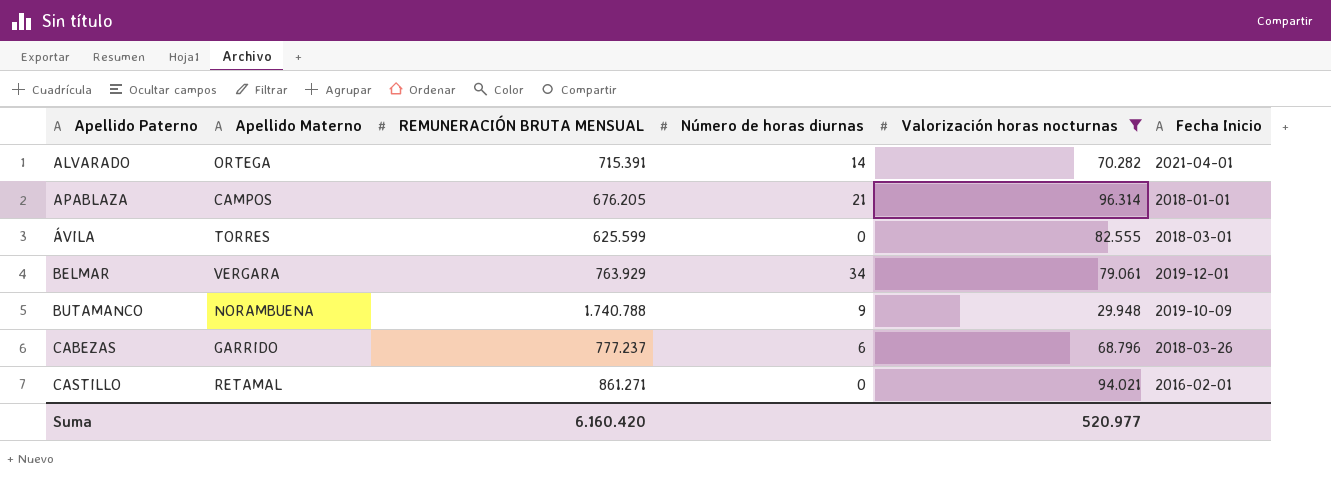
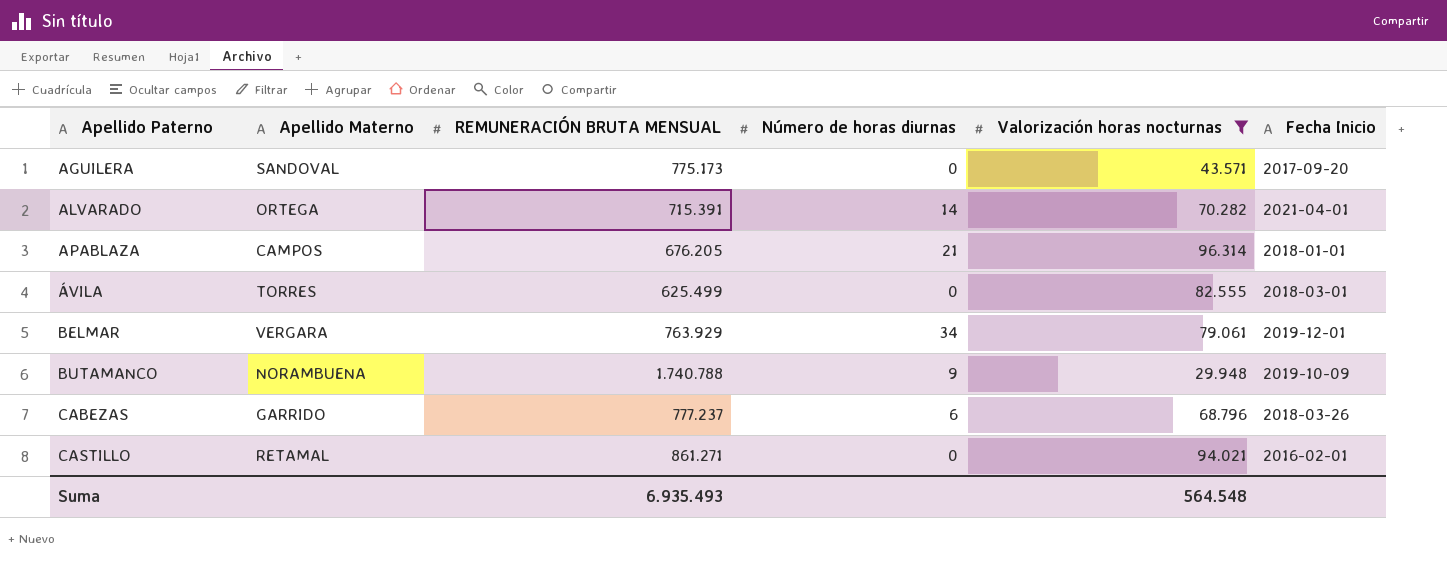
row AGUILERA: none -> SANDOVAL | 775.173 | 0 | 43.571 | 2017-09-20
ÁVILA | REMUNERACIÓN BRUTA MENSUAL: 625.599 -> 625.499
Suma | REMUNERACIÓN BRUTA MENSUAL: 6.160.420 -> 6.935.493
Suma | Valorización horas nocturnas: 520.977 -> 564.548

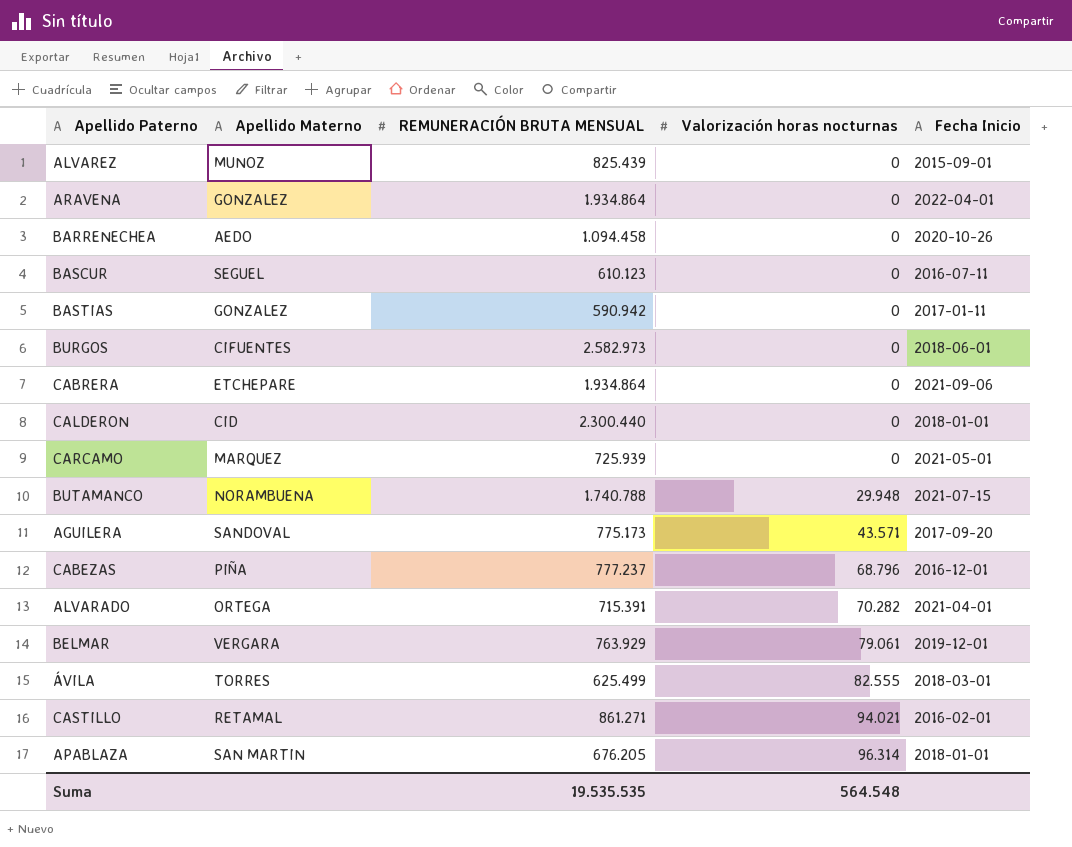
filter: Valorización horas nocturnas != 0 -> none
row order: Apellido Paterno ascending -> Valorización horas nocturnas ascending
column Número de horas diurnas | position: 4 -> none
BUTAMANCO | Fecha Inicio: 2019-10-09 -> 2021-07-15
CABEZAS | Apellido Materno: GARRIDO -> PIÑA
CABEZAS | Fecha Inicio: 2018-03-26 -> 2016-12-01
APABLAZA | Apellido Materno: CAMPOS -> SAN MARTIN
Suma | REMUNERACIÓN BRUTA MENSUAL: 6.935.493 -> 19.535.535

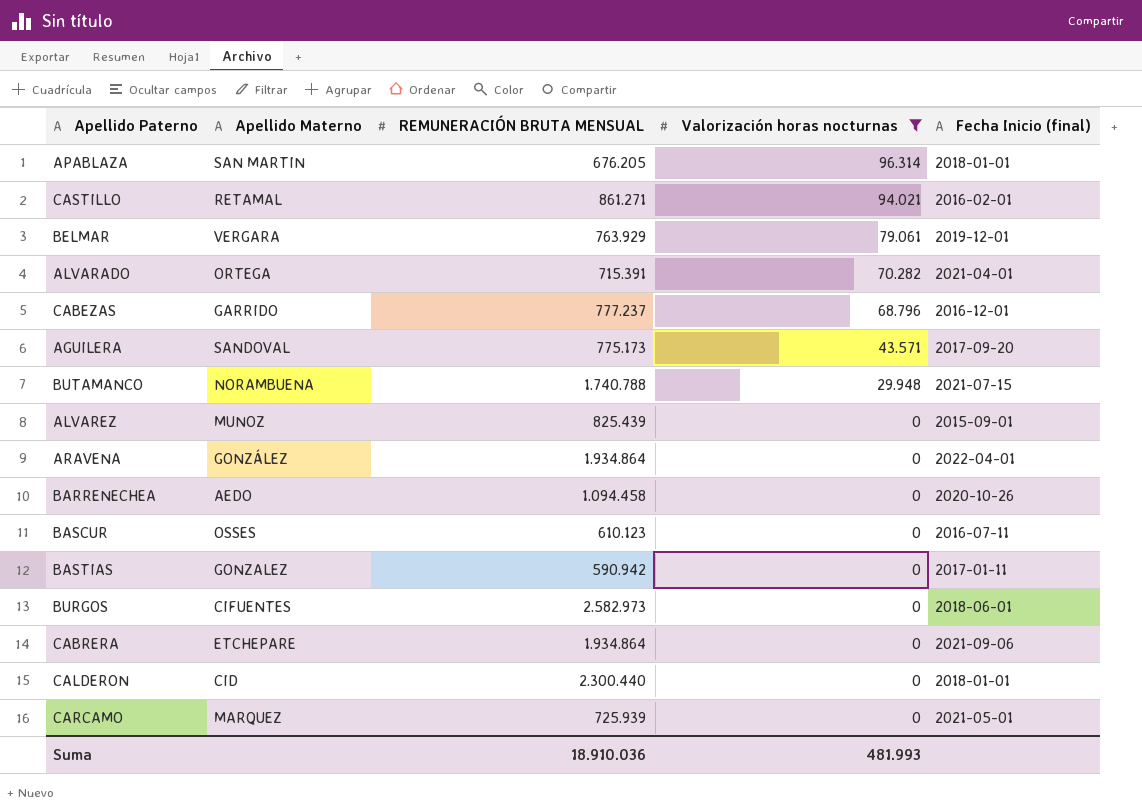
filter: none -> Valorización horas nocturnas != 82.555
row order: Valorización horas nocturnas ascending -> Valorización horas nocturnas descending
column name: Fecha Inicio -> Fecha Inicio (final)
CABEZAS | Apellido Materno: PIÑA -> GARRIDO
ARAVENA | Apellido Materno: GONZALEZ -> GONZÁLEZ
BASCUR | Apellido Materno: SEGUEL -> OSSES
Suma | REMUNERACIÓN BRUTA MENSUAL: 19.535.535 -> 18.910.036
Suma | Valorización horas nocturnas: 564.548 -> 481.993

